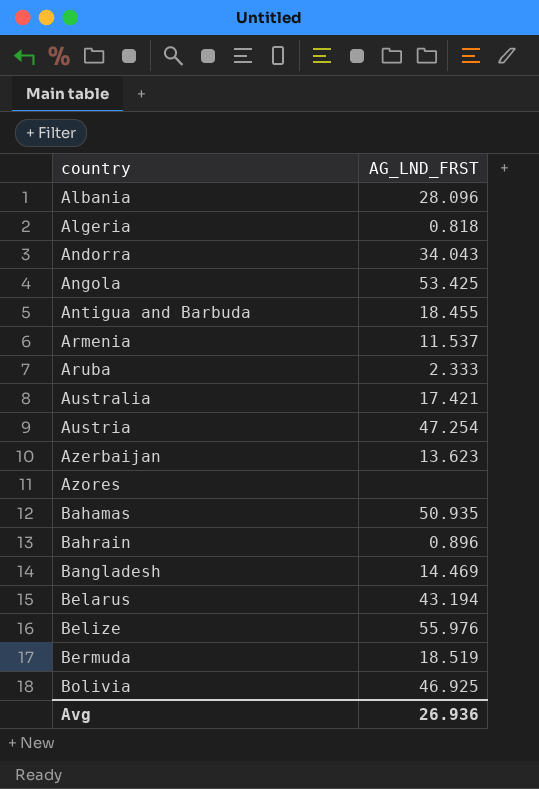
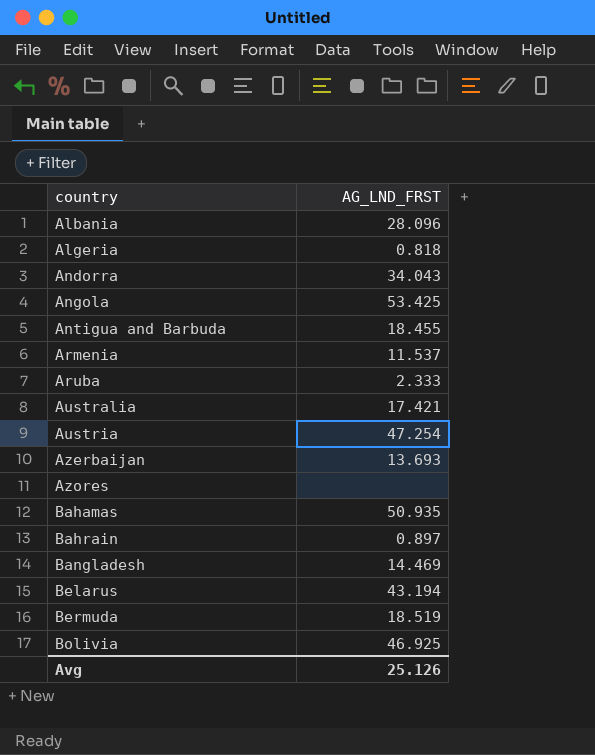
row Belize: 55.976 -> none
Azerbaijan | AG_LND_FRST: 13.623 -> 13.693
Bahrain | AG_LND_FRST: 0.896 -> 0.897
Avg | AG_LND_FRST: 26.936 -> 25.126

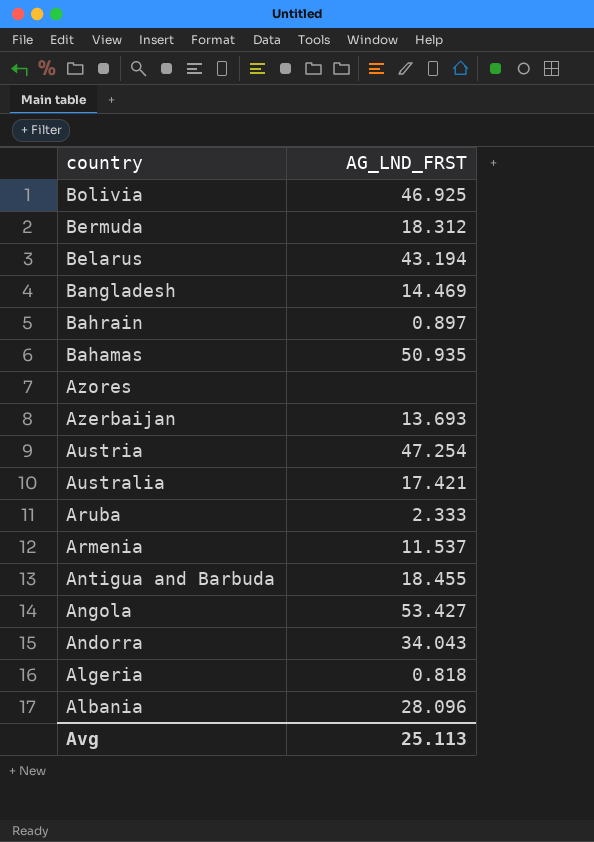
row order: country ascending -> country descending
Bermuda | AG_LND_FRST: 18.519 -> 18.312
Angola | AG_LND_FRST: 53.425 -> 53.427
Avg | AG_LND_FRST: 25.126 -> 25.113

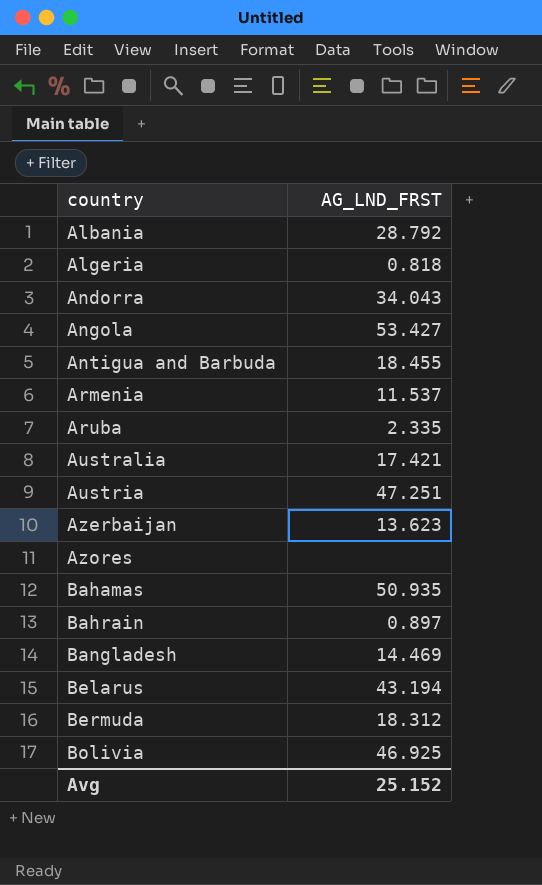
row order: country descending -> country ascending
Albania | AG_LND_FRST: 28.096 -> 28.792
Aruba | AG_LND_FRST: 2.333 -> 2.335
Austria | AG_LND_FRST: 47.254 -> 47.251
Azerbaijan | AG_LND_FRST: 13.693 -> 13.623
Avg | AG_LND_FRST: 25.113 -> 25.152

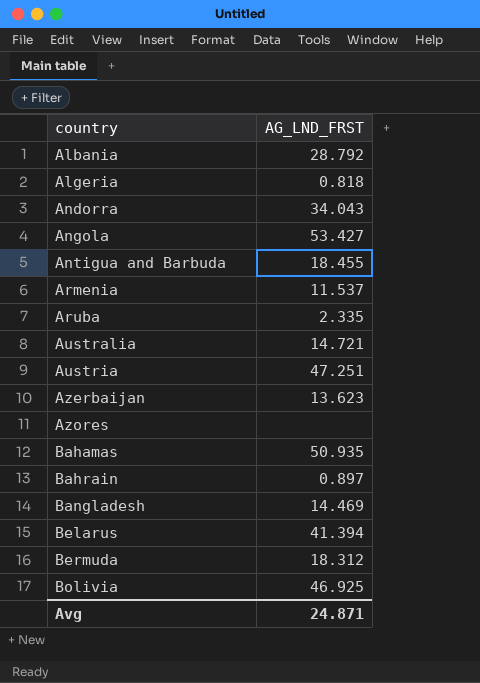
Australia | AG_LND_FRST: 17.421 -> 14.721
Belarus | AG_LND_FRST: 43.194 -> 41.394
Avg | AG_LND_FRST: 25.152 -> 24.871

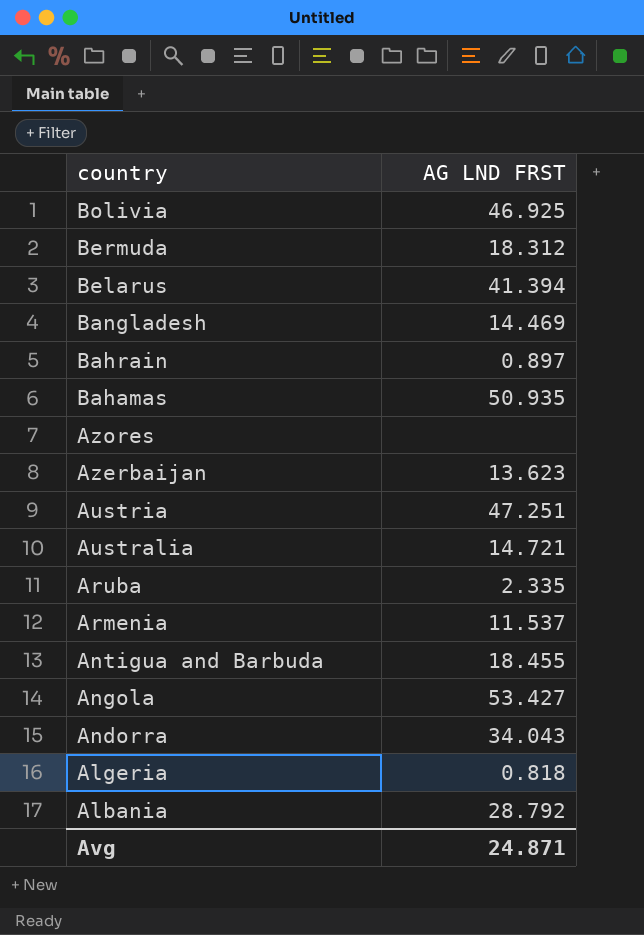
row order: country ascending -> country descending
column name: AG_LND_FRST -> AG LND FRST

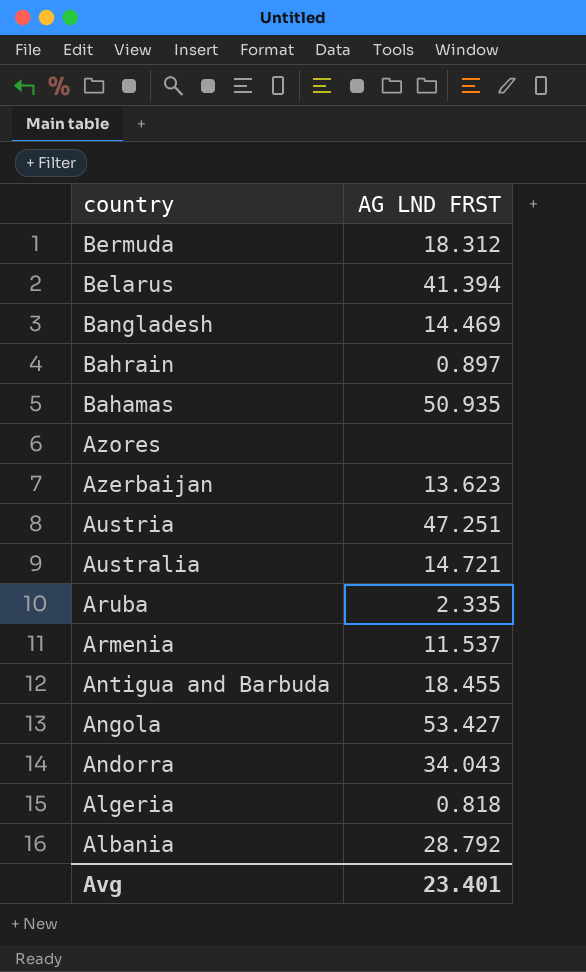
row Bolivia: 46.925 -> none
Avg | AG LND FRST: 24.871 -> 23.401

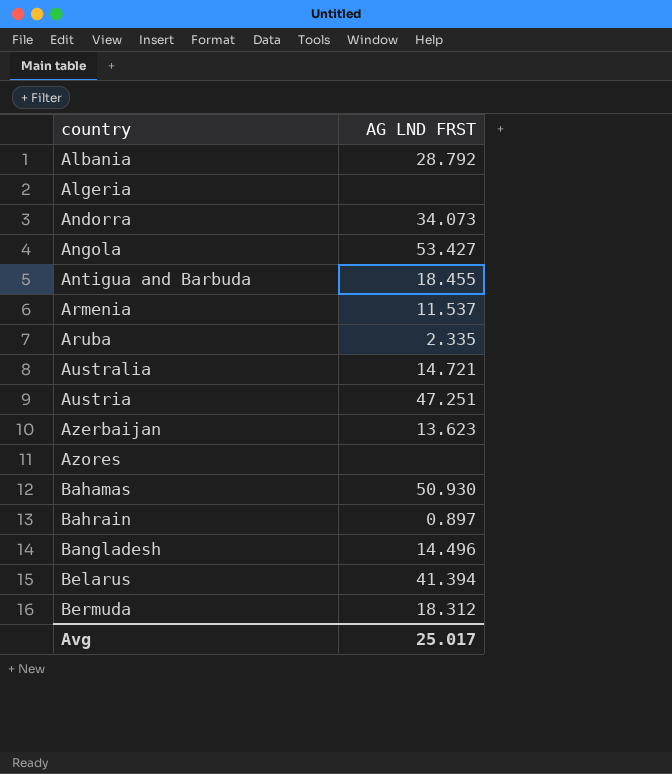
row order: country descending -> country ascending
Algeria | AG LND FRST: 0.818 -> none
Andorra | AG LND FRST: 34.043 -> 34.073
Bahamas | AG LND FRST: 50.935 -> 50.930
Bangladesh | AG LND FRST: 14.469 -> 14.496
Avg | AG LND FRST: 23.401 -> 25.017

